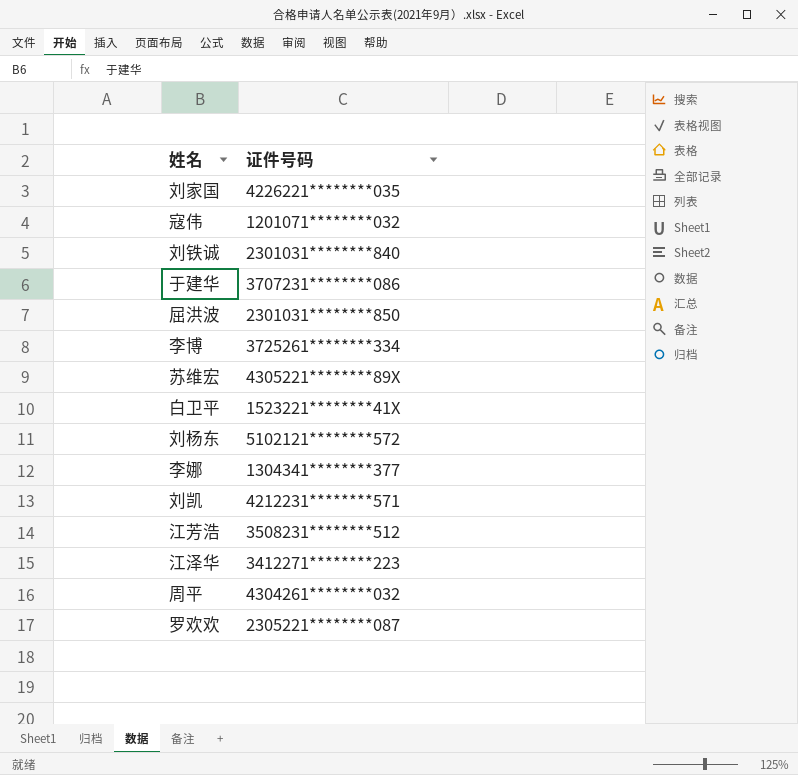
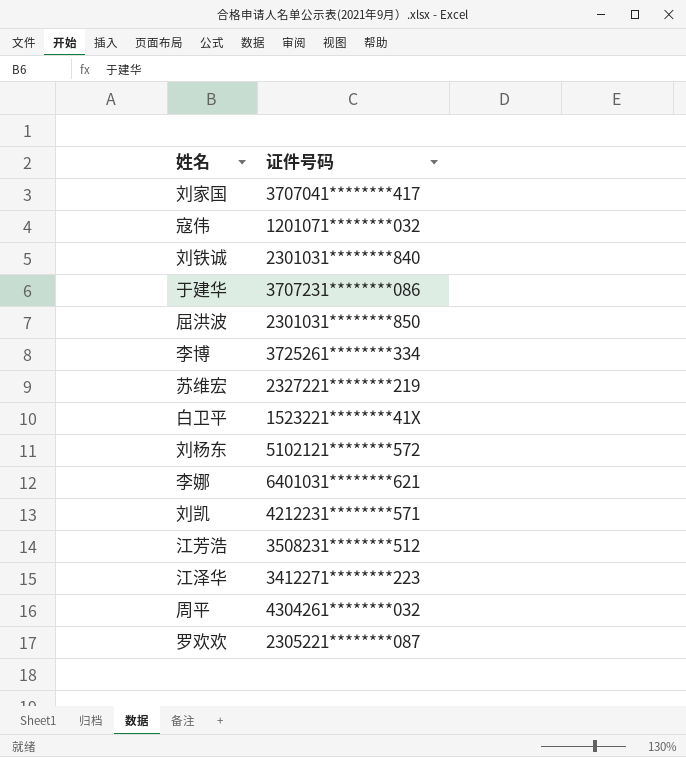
刘家国 | 证件号码: 4226221********035 -> 3707041********417
苏维宏 | 证件号码: 4305221********89X -> 2327221********219
李娜 | 证件号码: 1304341********377 -> 6401031********621

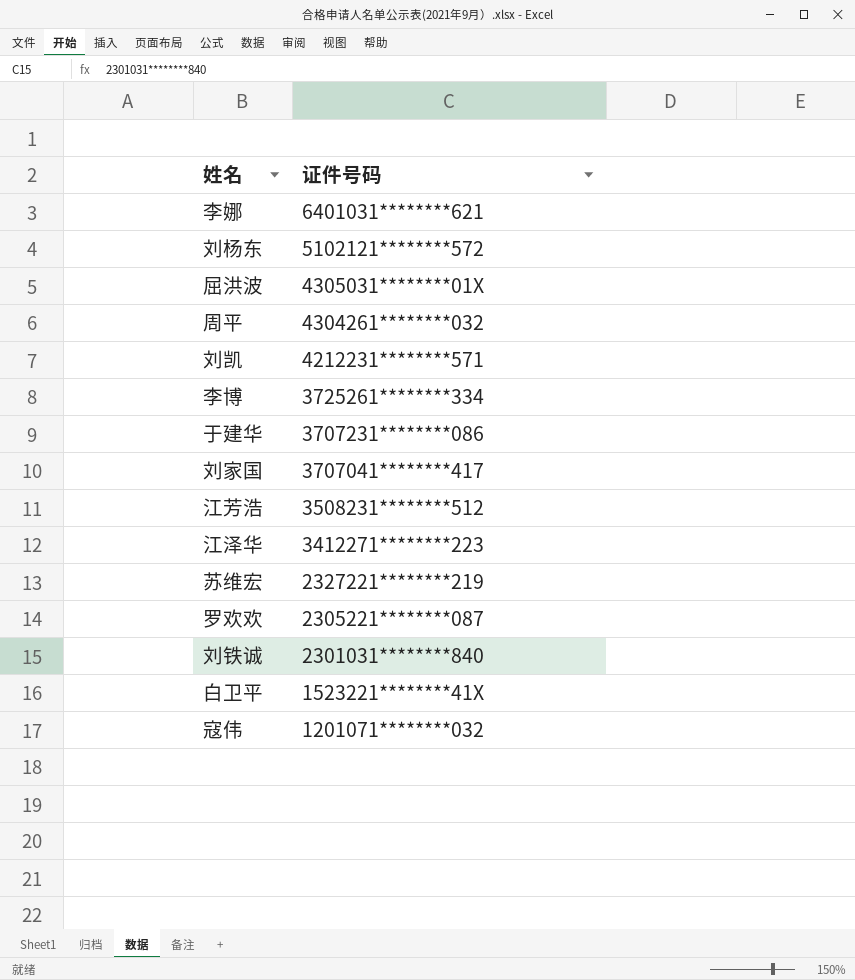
row order: none -> 证件号码 descending
屈洪波 | 证件号码: 2301031********850 -> 4305031********01X

